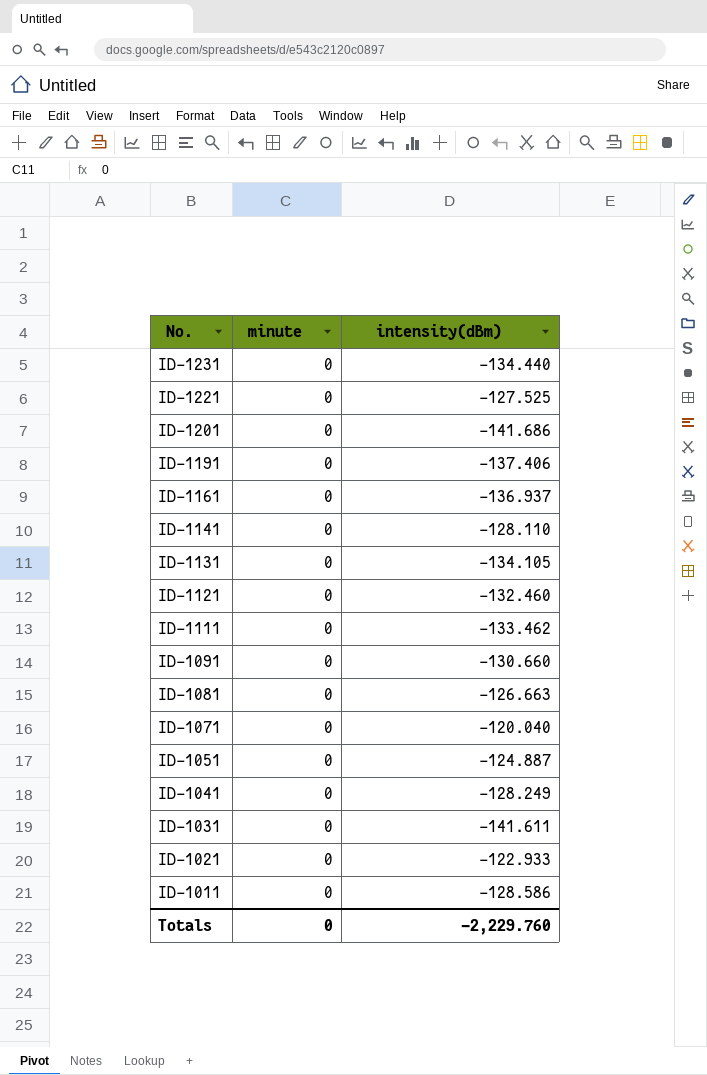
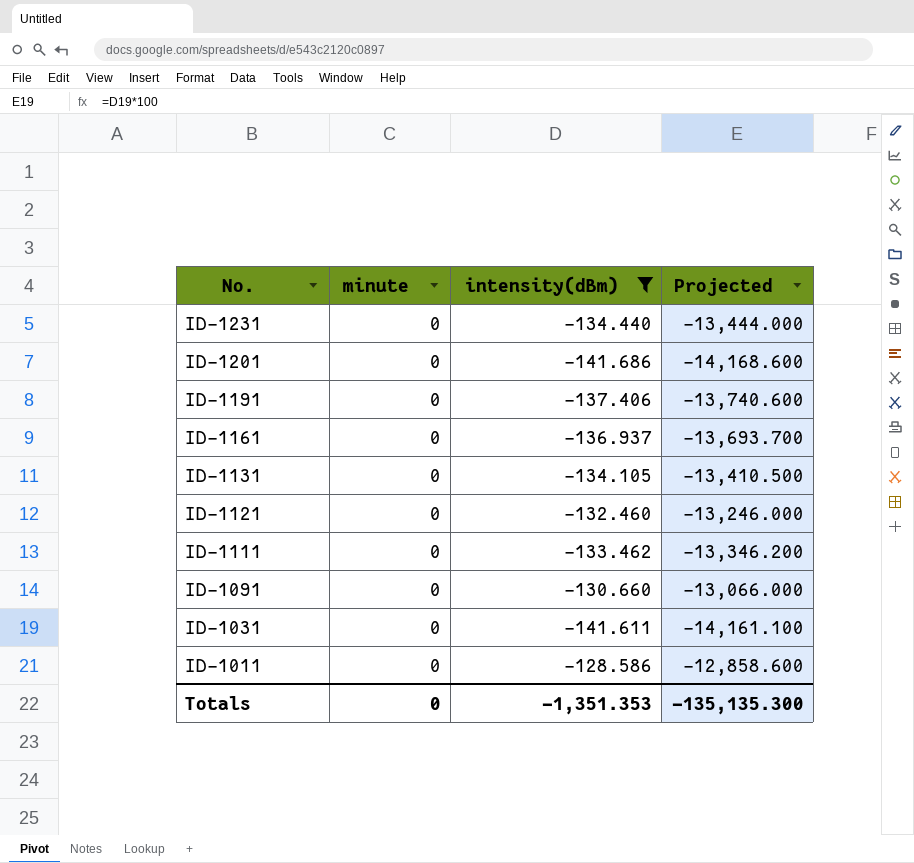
filter: none -> intensity(dBm) <= -128.586
column Projected | formula: none -> [intensity(dBm)] * 100
Totals | intensity(dBm): -2,229.760 -> -1,351.353

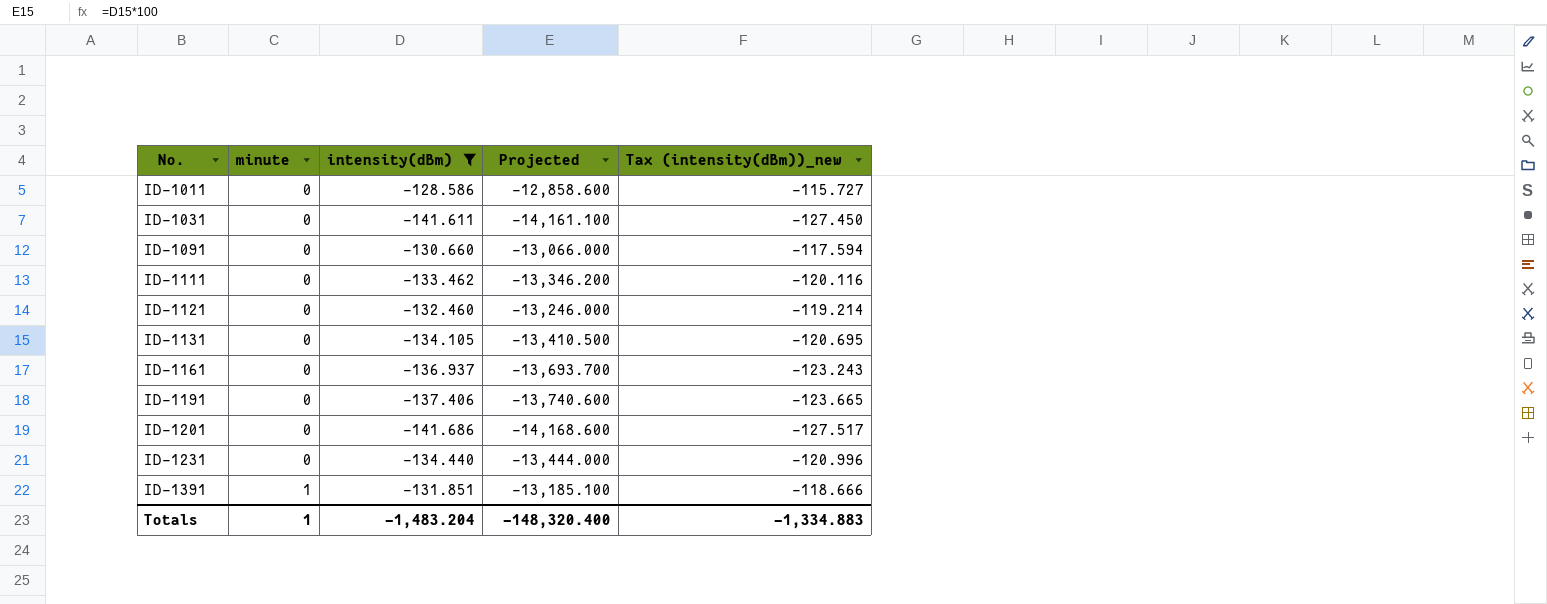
row order: No. descending -> No. ascending
column Tax (intensity(dBm))_new | formula: none -> [intensity(dBm)] * 0.9
row ID-1391: none -> 1 | -131.851 | -13,185.100 | -118.666
Totals | minute: 0 -> 1
Totals | intensity(dBm): -1,351.353 -> -1,483.204
Totals | Projected: -135,135.300 -> -148,320.400

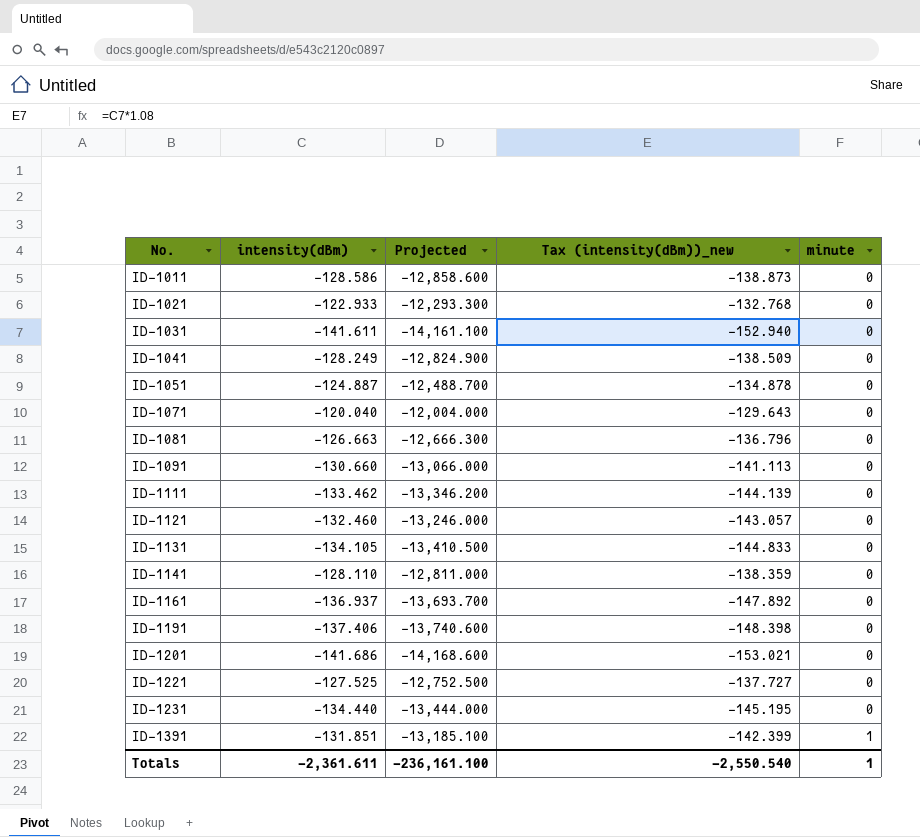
filter: intensity(dBm) <= -128.586 -> none
column Tax (intensity(dBm))_new | formula: [intensity(dBm)] * 0.9 -> [intensity(dBm)] * 1.08
column minute | position: 2 -> 5
Totals | intensity(dBm): -1,483.204 -> -2,361.611
Totals | Projected: -148,320.400 -> -236,161.100
Totals | Tax (intensity(dBm))_new: -1,334.883 -> -2,550.540

